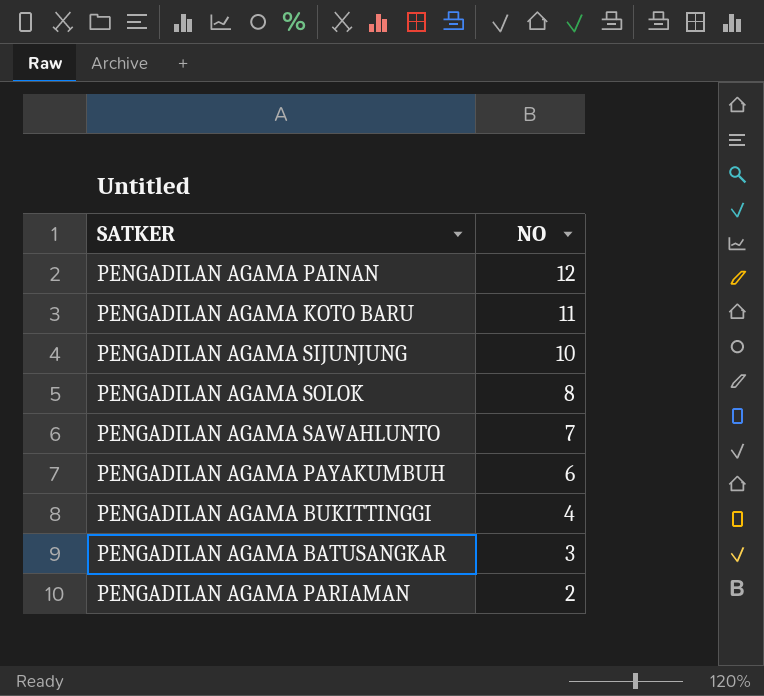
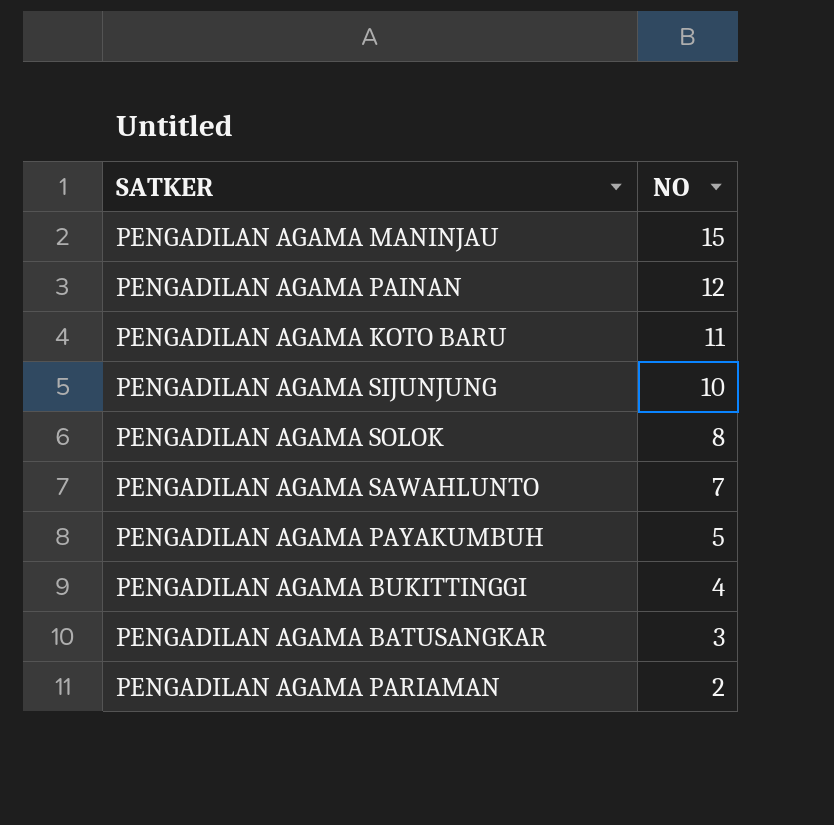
row PENGADILAN AGAMA MANINJAU: none -> 15
PENGADILAN AGAMA PAYAKUMBUH | NO: 6 -> 5

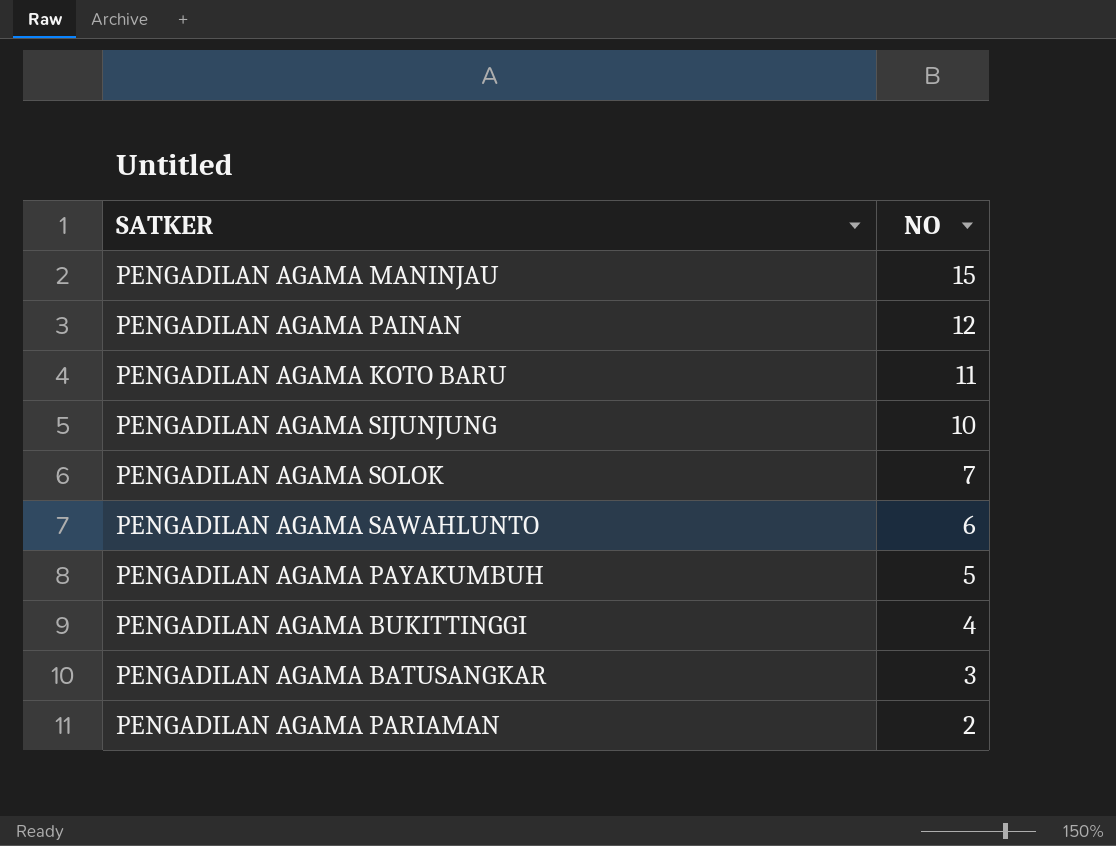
PENGADILAN AGAMA SOLOK | NO: 8 -> 7
PENGADILAN AGAMA SAWAHLUNTO | NO: 7 -> 6

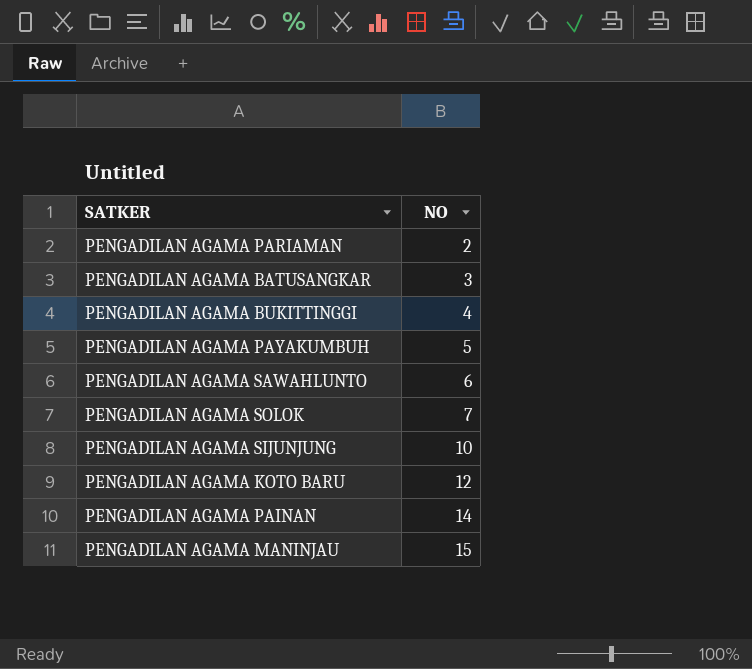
row order: NO descending -> NO ascending
PENGADILAN AGAMA KOTO BARU | NO: 11 -> 12
PENGADILAN AGAMA PAINAN | NO: 12 -> 14

